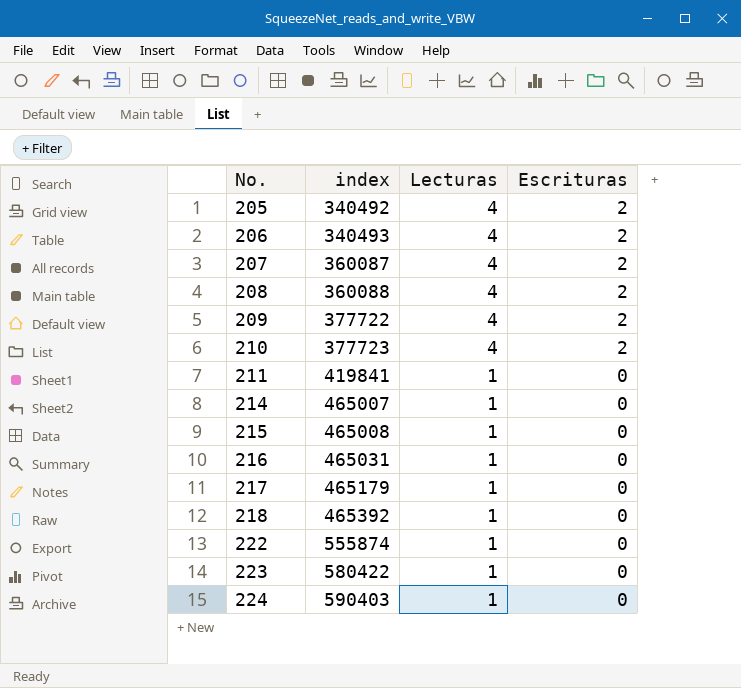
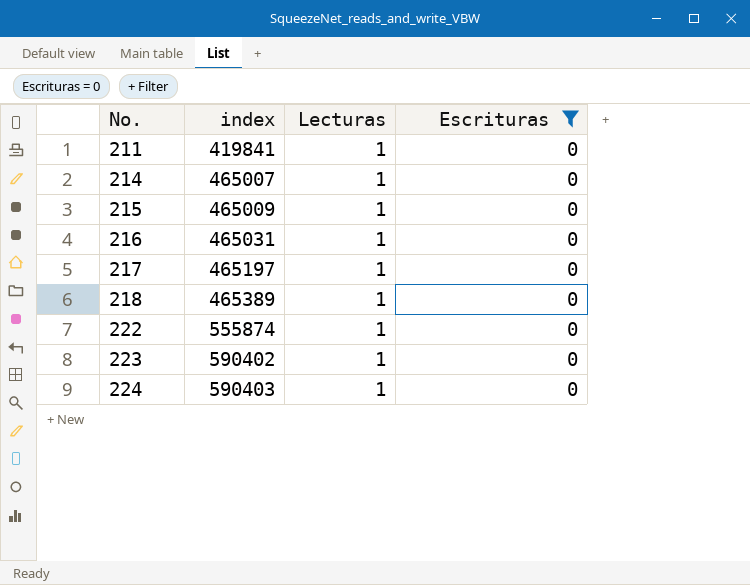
filter: none -> Escrituras = 0
215 | index: 465008 -> 465009
217 | index: 465179 -> 465197
218 | index: 465392 -> 465389
223 | index: 580422 -> 590402

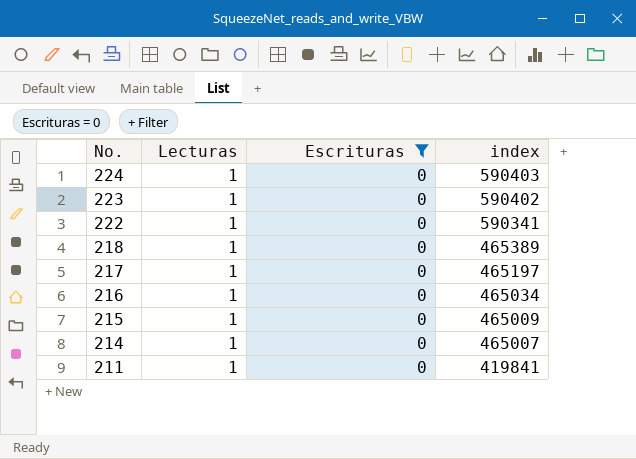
row order: No. ascending -> No. descending
column index | position: 2 -> 4
222 | index: 555874 -> 590341
216 | index: 465031 -> 465034

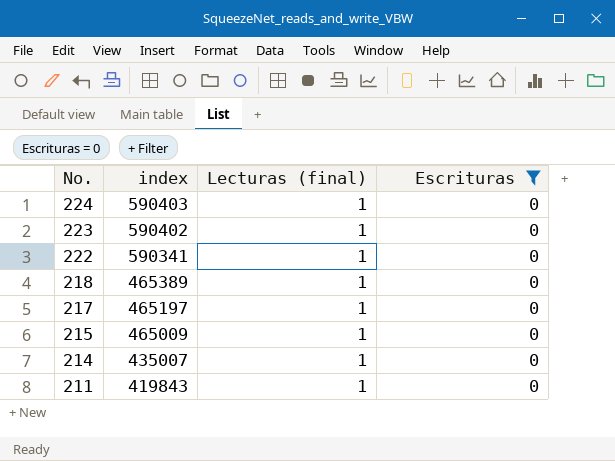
column index | position: 4 -> 2
column name: Lecturas -> Lecturas (final)
row 216: 1 | 0 | 465034 -> none
214 | index: 465007 -> 435007
211 | index: 419841 -> 419843

